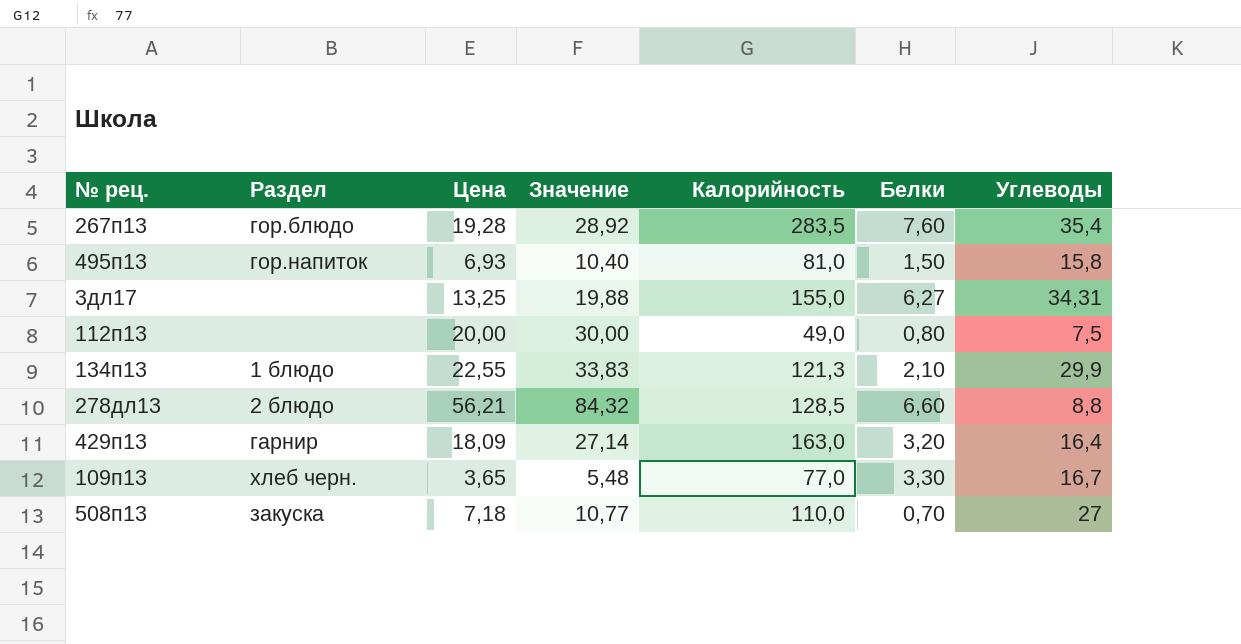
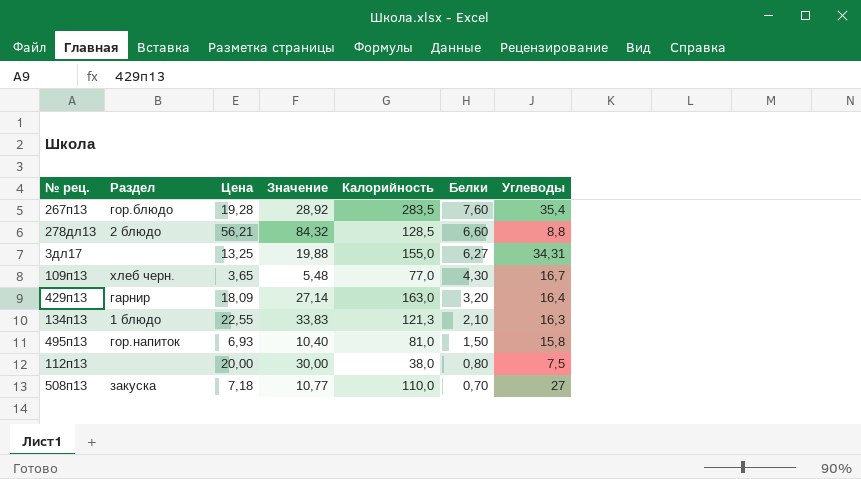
row order: none -> Белки descending
109п13 | Белки: 3,30 -> 4,30
134п13 | Углеводы: 29,9 -> 16,3
112п13 | Калорийность: 49,0 -> 38,0

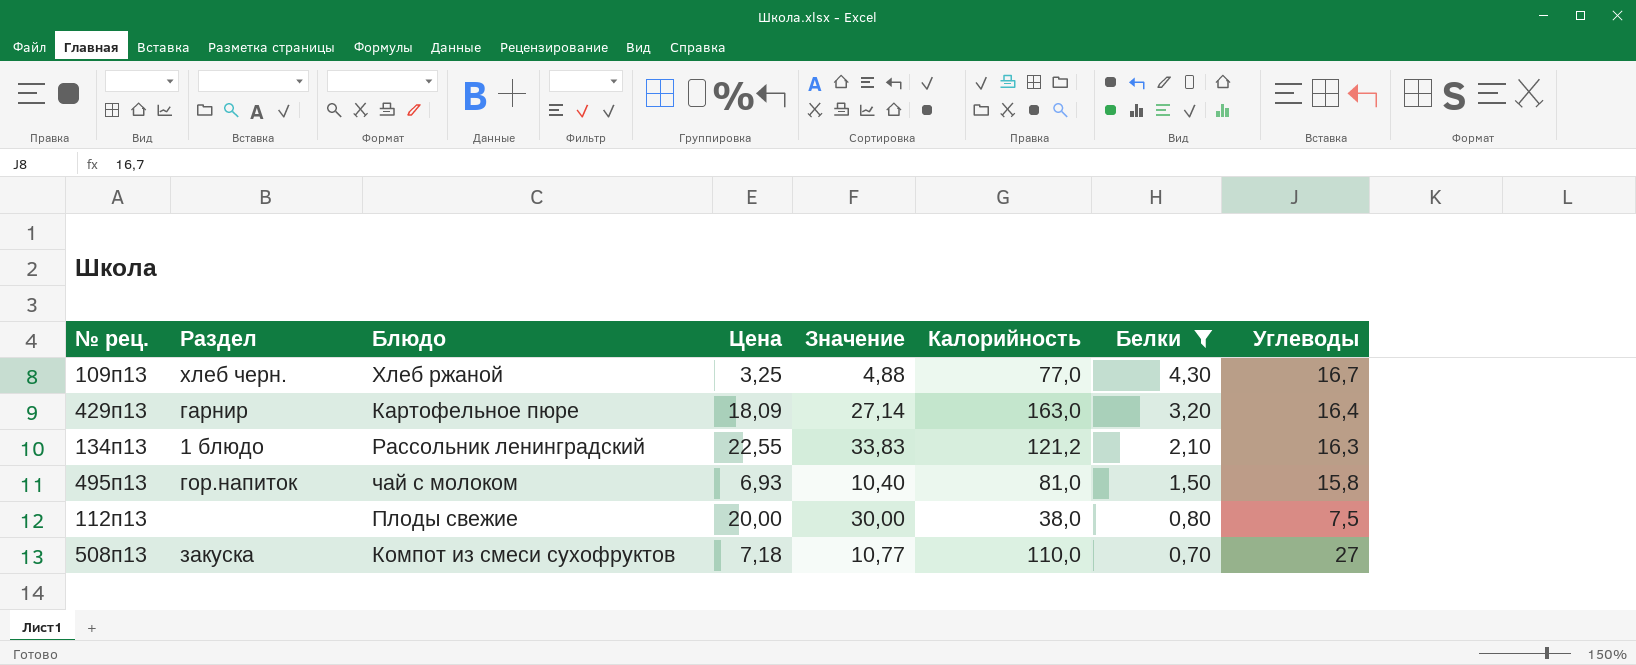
filter: none -> Белки <= 4,30
column Блюдо | position: none -> 3
109п13 | Цена: 3,65 -> 3,25
109п13 | Значение: 5,48 -> 4,88
134п13 | Калорийность: 121,3 -> 121,2

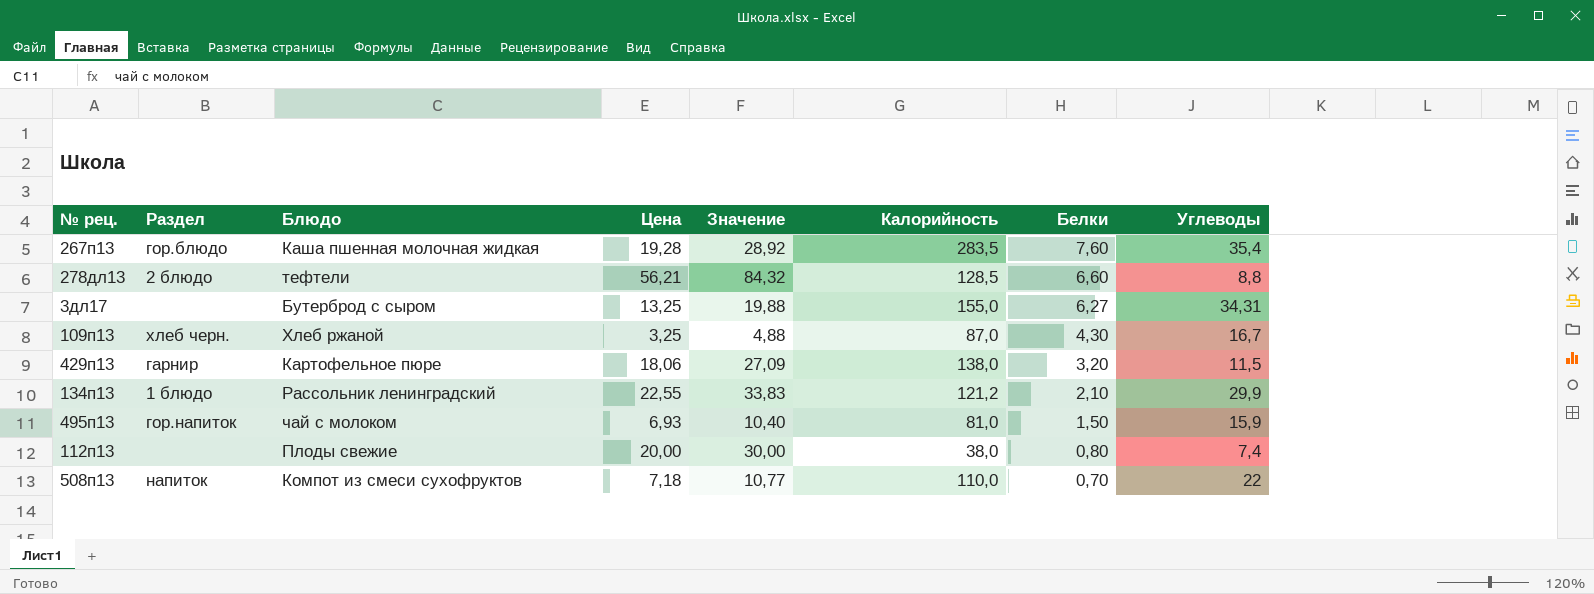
filter: Белки <= 4,30 -> none
109п13 | Калорийность: 77,0 -> 87,0
429п13 | Цена: 18,09 -> 18,06
429п13 | Значение: 27,14 -> 27,09
429п13 | Калорийность: 163,0 -> 138,0
429п13 | Углеводы: 16,4 -> 11,5
134п13 | Углеводы: 16,3 -> 29,9
495п13 | Углеводы: 15,8 -> 15,9
112п13 | Углеводы: 7,5 -> 7,4
508п13 | Раздел: закуска -> напиток
508п13 | Углеводы: 27 -> 22

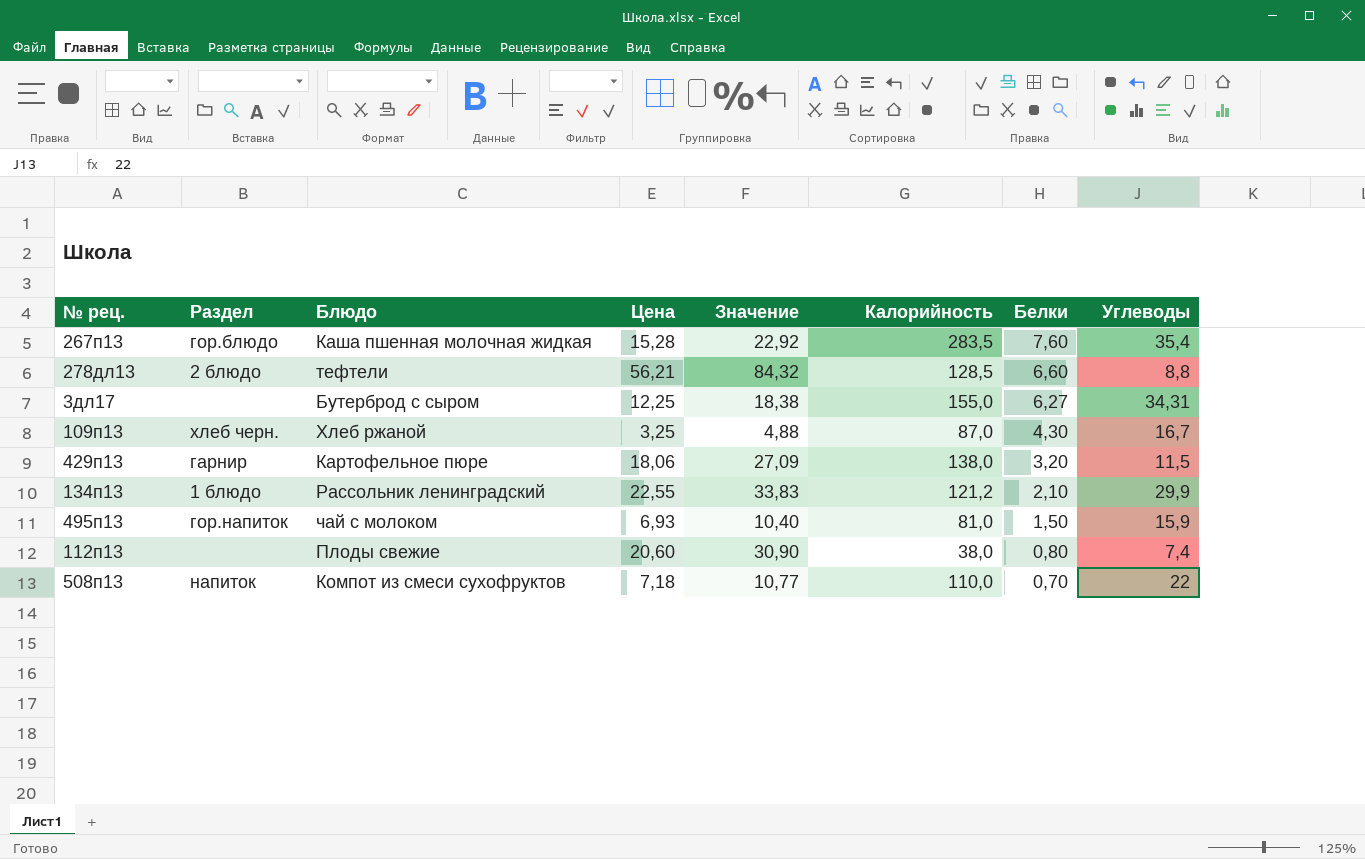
267п13 | Цена: 19,28 -> 15,28
267п13 | Значение: 28,92 -> 22,92
3дл17 | Цена: 13,25 -> 12,25
3дл17 | Значение: 19,88 -> 18,38
112п13 | Цена: 20,00 -> 20,60
112п13 | Значение: 30,00 -> 30,90

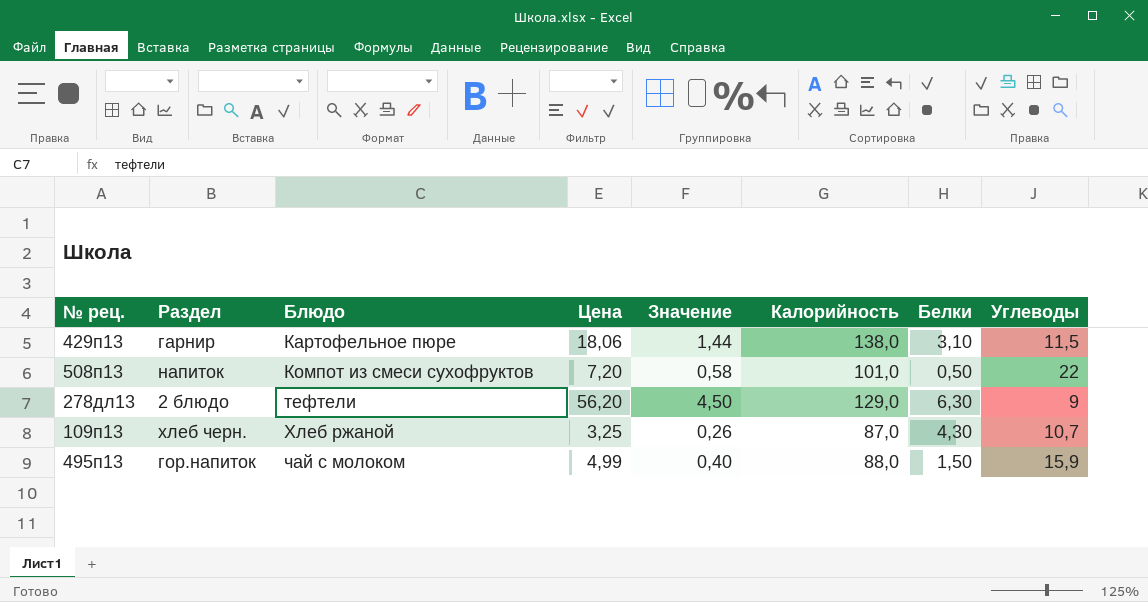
row order: Белки descending -> Блюдо ascending
column Значение | formula: [Цена] * 1,5 -> [Цена] * 0,08
row 267п13: гор.блюдо | Каша пшенная молочная жидкая | 15,28 | 22,92 | 283,5 | 7,60 | 35,4 -> none
row 3дл17: none | Бутерброд с сыром | 12,25 | 18,38 | 155,0 | 6,27 | 34,31 -> none
row 134п13: 1 блюдо | Рассольник ленинградский | 22,55 | 33,83 | 121,2 | 2,10 | 29,9 -> none
row 112п13: none | Плоды свежие | 20,60 | 30,90 | 38,0 | 0,80 | 7,4 -> none
429п13 | Белки: 3,20 -> 3,10
508п13 | Цена: 7,18 -> 7,20
508п13 | Калорийность: 110,0 -> 101,0
508п13 | Белки: 0,70 -> 0,50
278дл13 | Цена: 56,21 -> 56,20
278дл13 | Калорийность: 128,5 -> 129,0
278дл13 | Белки: 6,60 -> 6,30
278дл13 | Углеводы: 8,8 -> 9
109п13 | Углеводы: 16,7 -> 10,7
495п13 | Цена: 6,93 -> 4,99
495п13 | Калорийность: 81,0 -> 88,0

